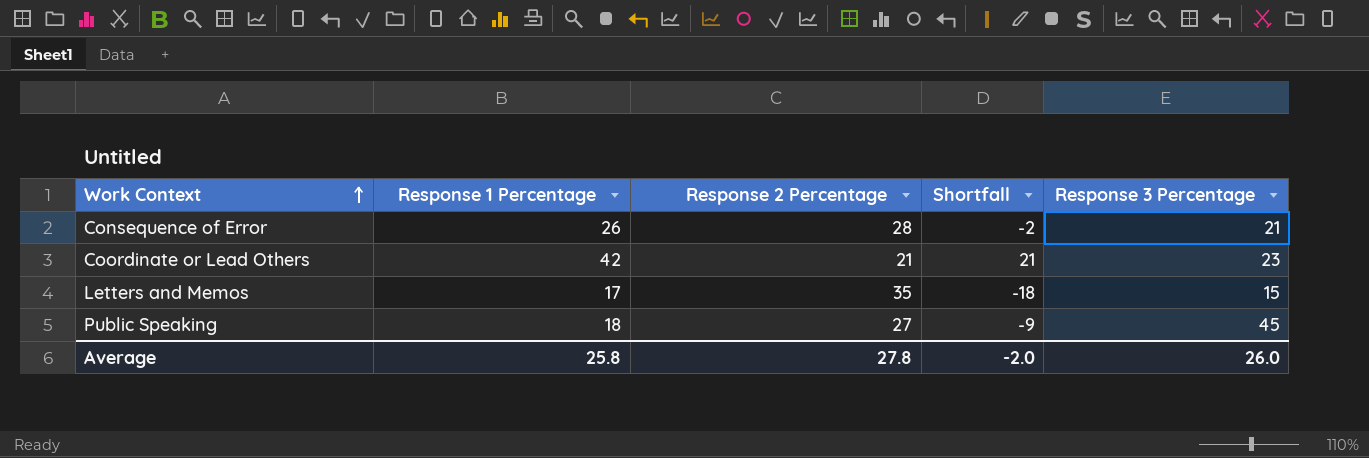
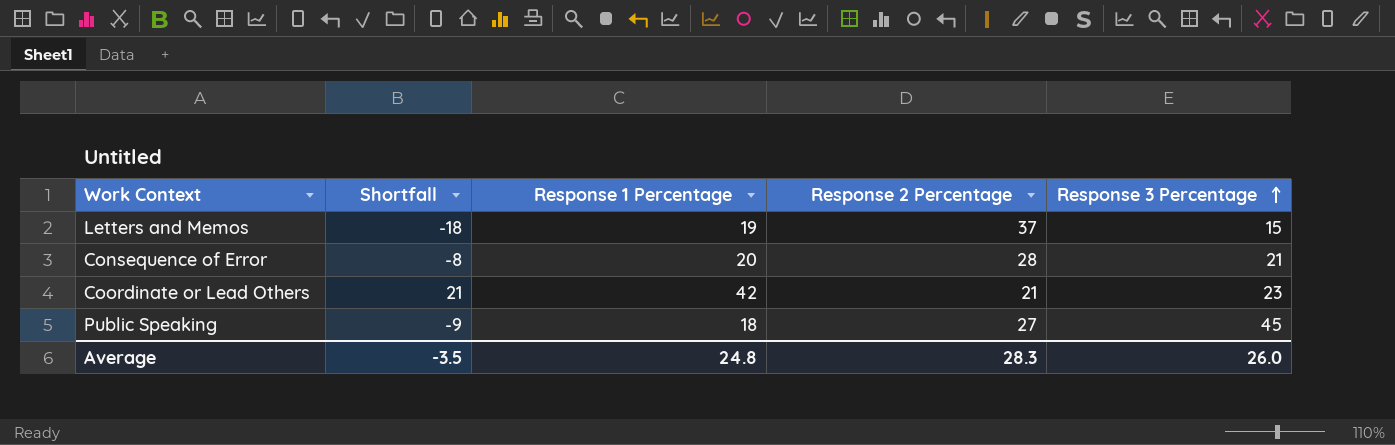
row order: Work Context ascending -> Response 3 Percentage ascending
column Shortfall | position: 4 -> 2
Letters and Memos | Response 1 Percentage: 17 -> 19
Letters and Memos | Response 2 Percentage: 35 -> 37
Consequence of Error | Shortfall: -2 -> -8
Consequence of Error | Response 1 Percentage: 26 -> 20
Average | Shortfall: -2.0 -> -3.5
Average | Response 1 Percentage: 25.8 -> 24.8
Average | Response 2 Percentage: 27.8 -> 28.3

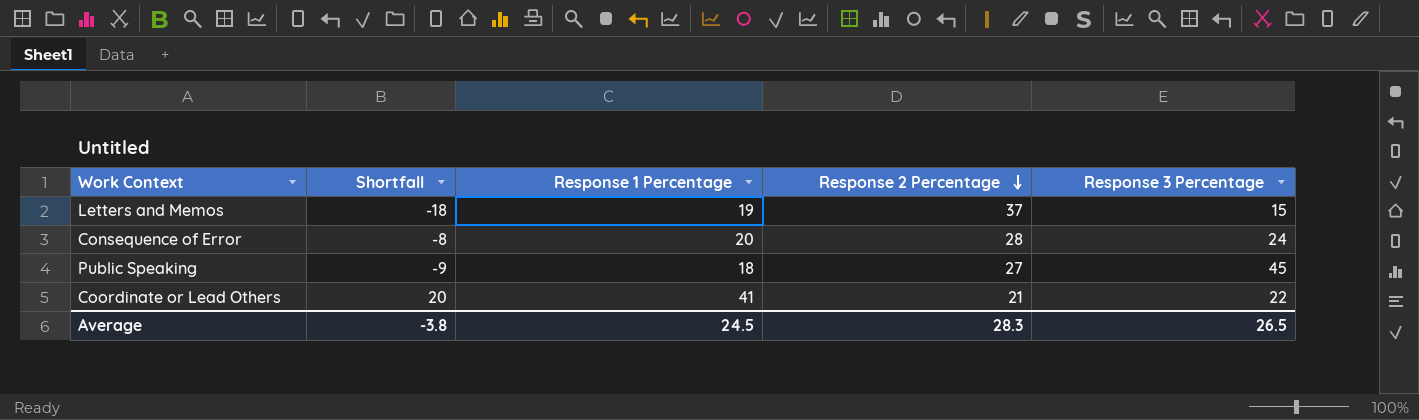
row order: Response 3 Percentage ascending -> Response 2 Percentage descending
Consequence of Error | Response 3 Percentage: 21 -> 24
Coordinate or Lead Others | Shortfall: 21 -> 20
Coordinate or Lead Others | Response 1 Percentage: 42 -> 41
Coordinate or Lead Others | Response 3 Percentage: 23 -> 22
Average | Shortfall: -3.5 -> -3.8
Average | Response 1 Percentage: 24.8 -> 24.5
Average | Response 3 Percentage: 26.0 -> 26.5

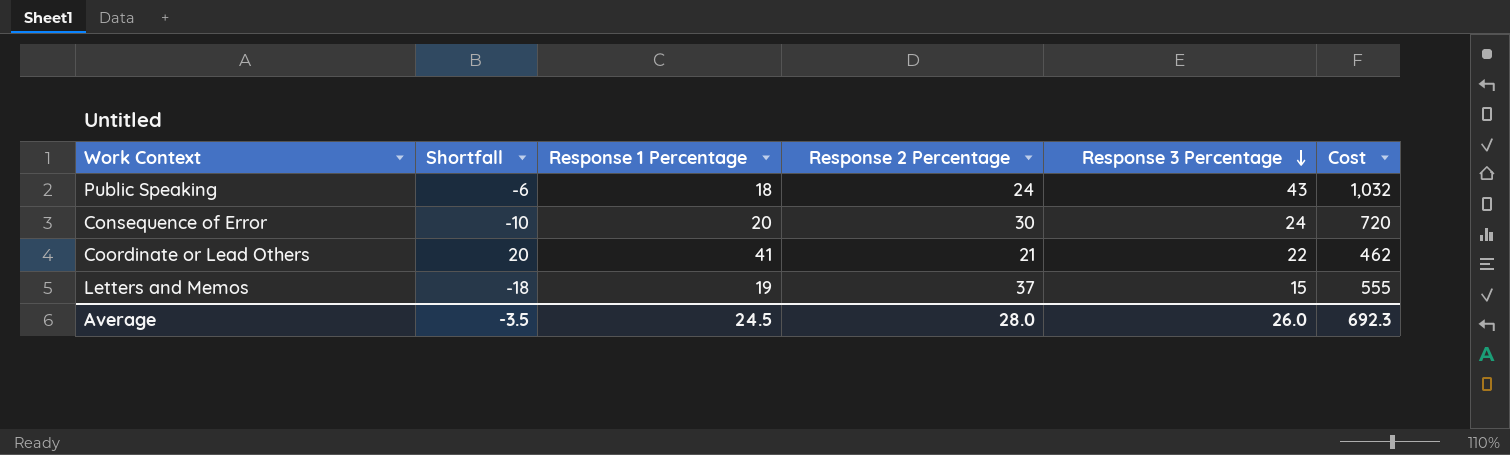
row order: Response 2 Percentage descending -> Response 3 Percentage descending
column Cost | formula: none -> [Response 2 Percentage] * [Response 3 Percentage]
Public Speaking | Shortfall: -9 -> -6
Public Speaking | Response 2 Percentage: 27 -> 24
Public Speaking | Response 3 Percentage: 45 -> 43
Consequence of Error | Shortfall: -8 -> -10
Consequence of Error | Response 2 Percentage: 28 -> 30
Average | Shortfall: -3.8 -> -3.5
Average | Response 2 Percentage: 28.3 -> 28.0
Average | Response 3 Percentage: 26.5 -> 26.0

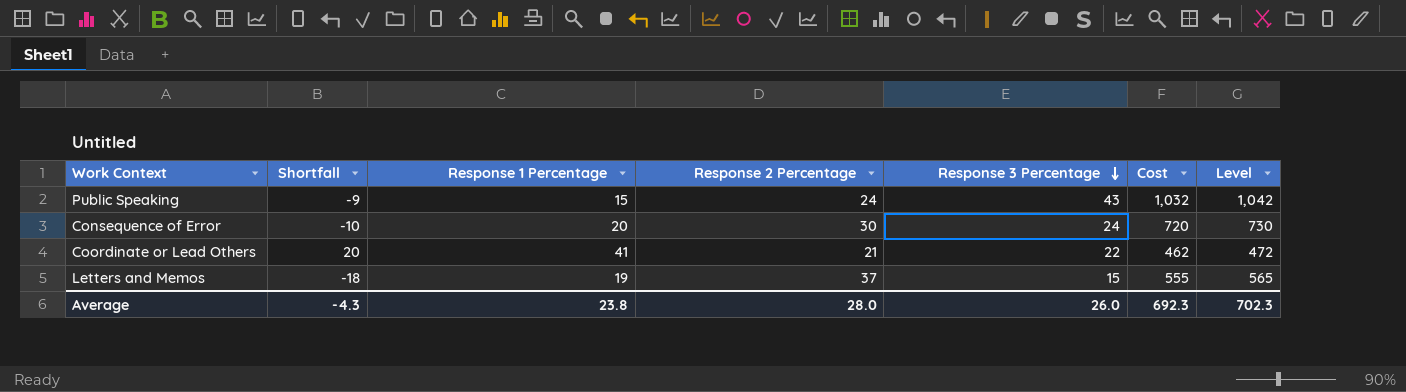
column Level | formula: none -> [Cost] + 10
Public Speaking | Shortfall: -6 -> -9
Public Speaking | Response 1 Percentage: 18 -> 15
Average | Shortfall: -3.5 -> -4.3
Average | Response 1 Percentage: 24.5 -> 23.8

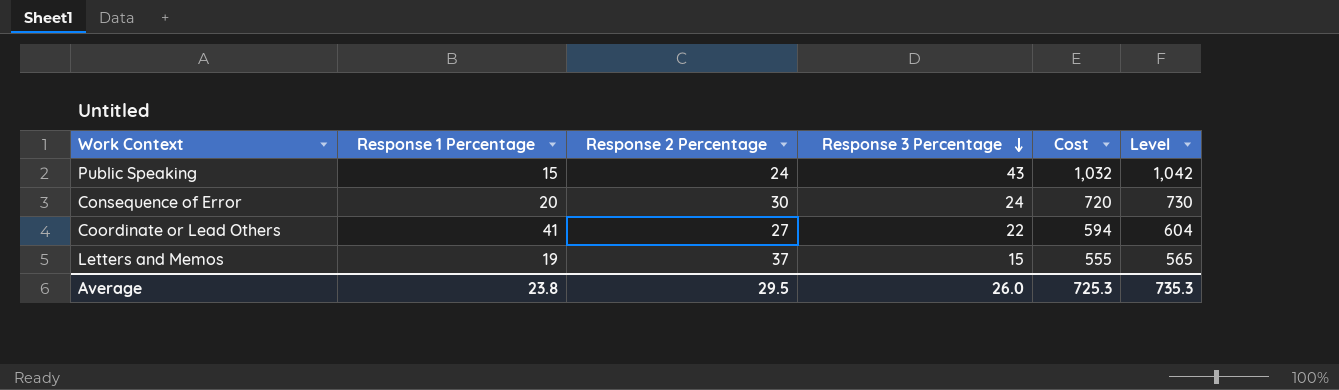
column Shortfall | formula: [Response 1 Percentage] - [Response 2 Percentage] -> none
Coordinate or Lead Others | Response 2 Percentage: 21 -> 27
Coordinate or Lead Others | Cost: 462 -> 594
Coordinate or Lead Others | Level: 472 -> 604
Average | Response 2 Percentage: 28.0 -> 29.5
Average | Cost: 692.3 -> 725.3
Average | Level: 702.3 -> 735.3

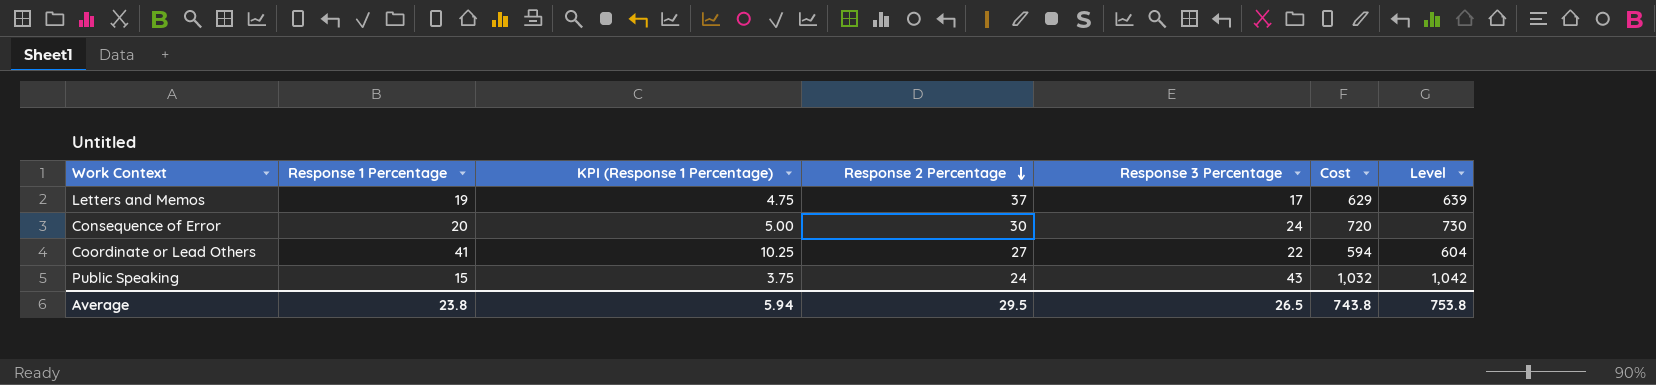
row order: Response 3 Percentage descending -> Response 2 Percentage descending
column KPI (Response 1 Percentage) | formula: none -> [Response 1 Percentage] * 0.25
Letters and Memos | Response 3 Percentage: 15 -> 17
Letters and Memos | Cost: 555 -> 629
Letters and Memos | Level: 565 -> 639
Average | Response 3 Percentage: 26.0 -> 26.5
Average | Cost: 725.3 -> 743.8
Average | Level: 735.3 -> 753.8

